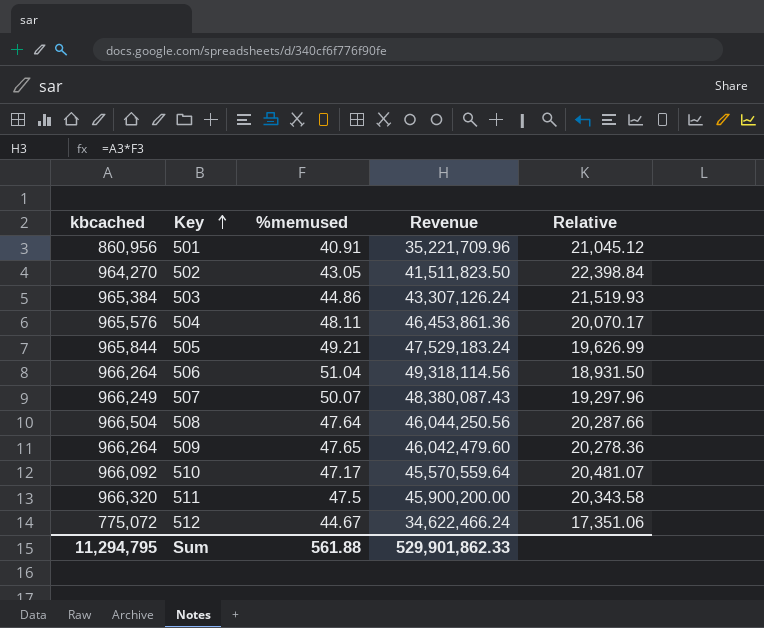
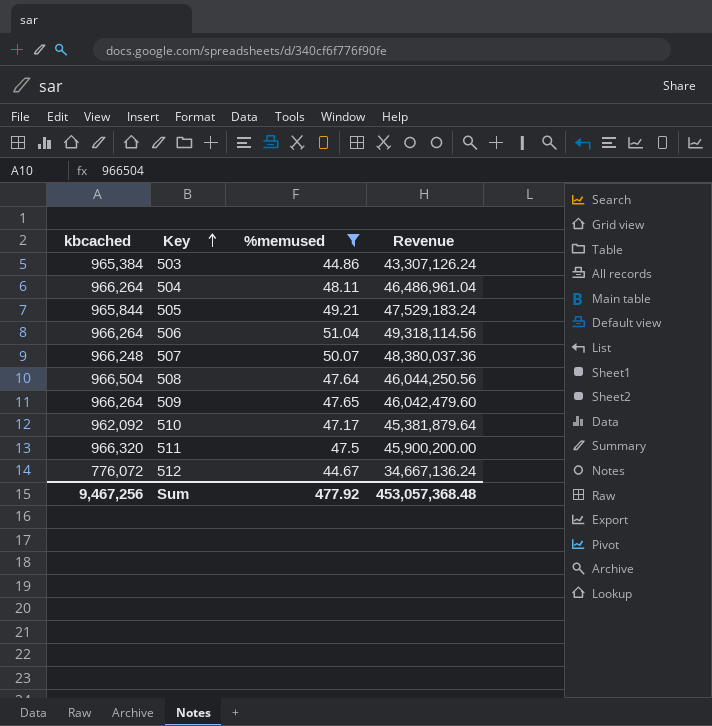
filter: none -> %memused >= 44.67
column Relative | formula: [kbcached] / [%memused] -> none
504 | kbcached: 965,576 -> 966,264
504 | Revenue: 46,453,861.36 -> 46,486,961.04
507 | kbcached: 966,249 -> 966,248
507 | Revenue: 48,380,087.43 -> 48,380,037.36
510 | kbcached: 966,092 -> 962,092
510 | Revenue: 45,570,559.64 -> 45,381,879.64
512 | kbcached: 775,072 -> 776,072
512 | Revenue: 34,622,466.24 -> 34,667,136.24
Sum | kbcached: 11,294,795 -> 9,467,256
Sum | %memused: 561.88 -> 477.92
Sum | Revenue: 529,901,862.33 -> 453,057,368.48

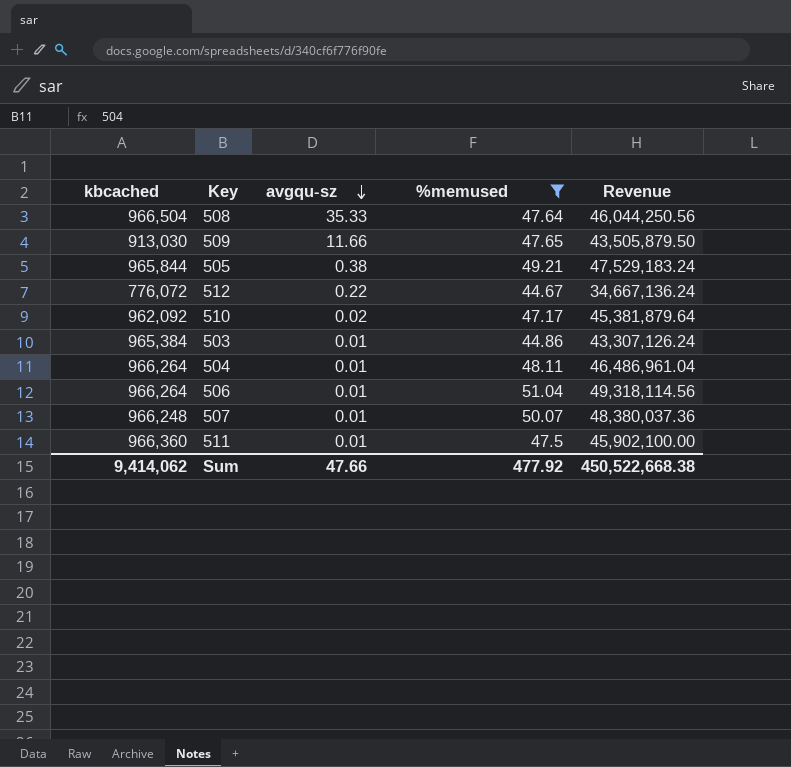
row order: Key ascending -> avgqu-sz descending
column avgqu-sz | position: none -> 3
509 | kbcached: 966,264 -> 913,030
509 | Revenue: 46,042,479.60 -> 43,505,879.50
511 | kbcached: 966,320 -> 966,360
511 | Revenue: 45,900,200.00 -> 45,902,100.00
Sum | kbcached: 9,467,256 -> 9,414,062
Sum | Revenue: 453,057,368.48 -> 450,522,668.38

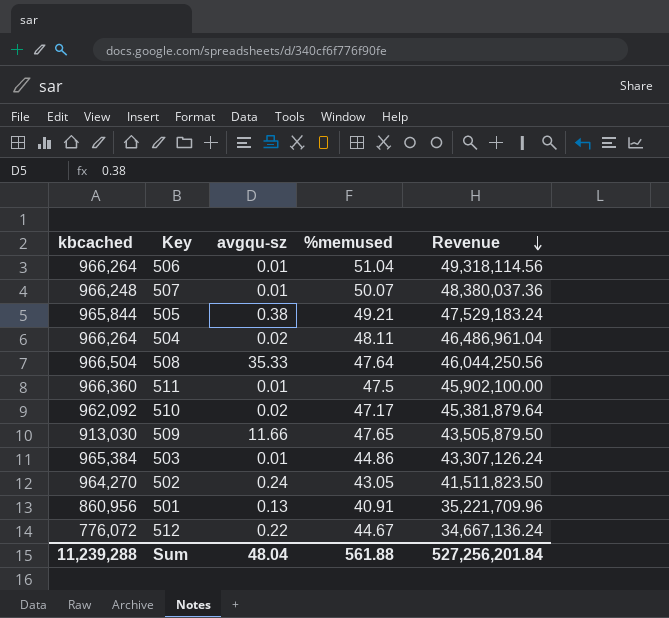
filter: %memused >= 44.67 -> none
row order: avgqu-sz descending -> Revenue descending
504 | avgqu-sz: 0.01 -> 0.02
Sum | kbcached: 9,414,062 -> 11,239,288
Sum | avgqu-sz: 47.66 -> 48.04
Sum | %memused: 477.92 -> 561.88
Sum | Revenue: 450,522,668.38 -> 527,256,201.84

